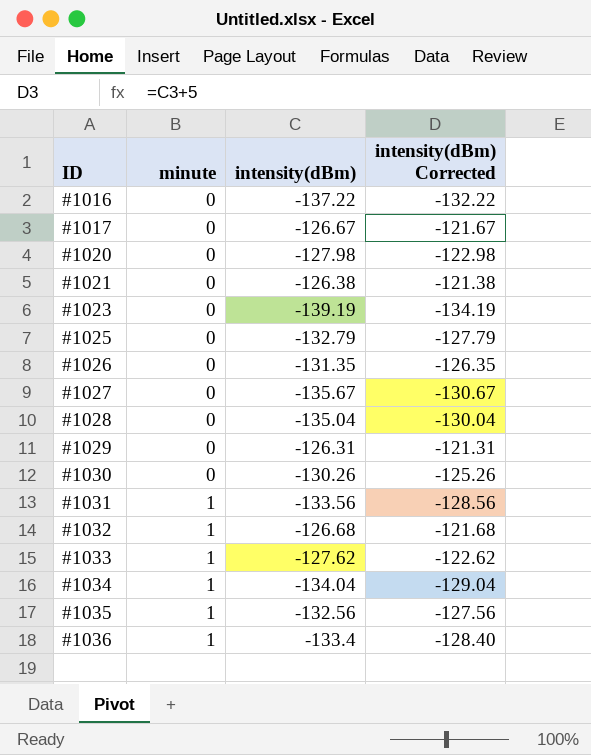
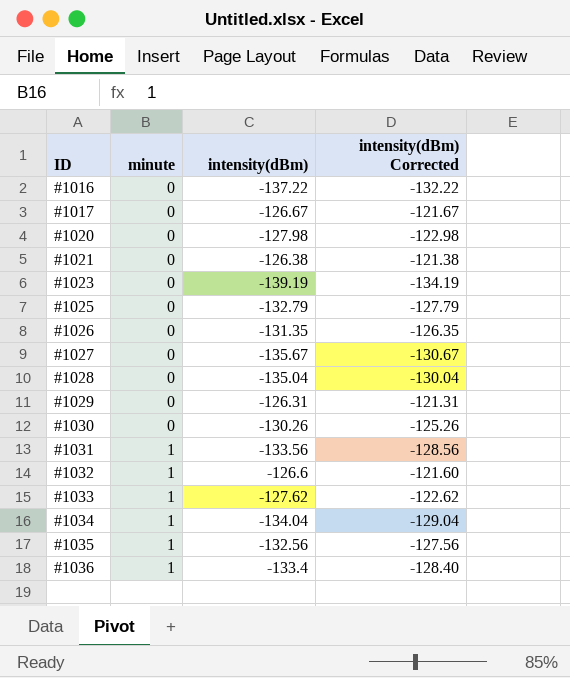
#1032 | intensity(dBm): -126.68 -> -126.6
#1032 | intensity(dBm) Corrected: -121.68 -> -121.60

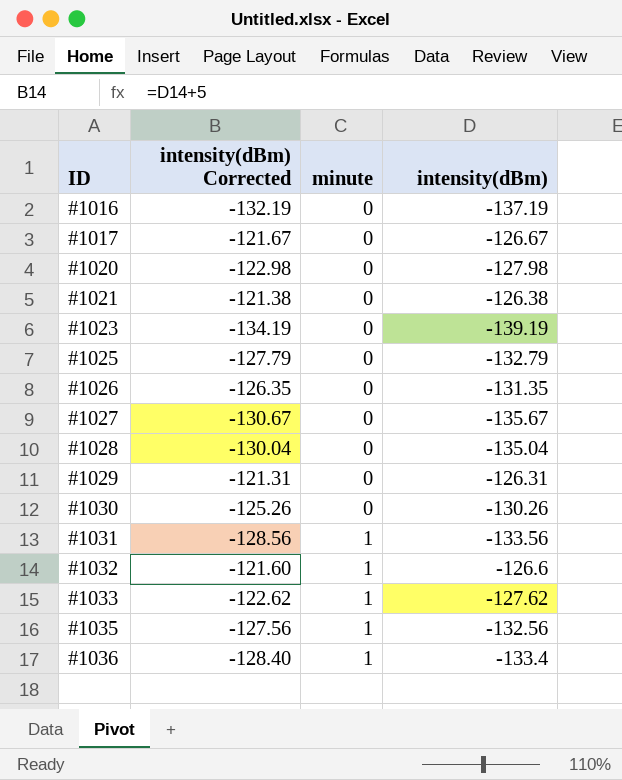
column intensity(dBm) Corrected | position: 4 -> 2
row #1034: 1 | -134.04 | -129.04 -> none
#1016 | intensity(dBm) Corrected: -132.22 -> -132.19
#1016 | intensity(dBm): -137.22 -> -137.19

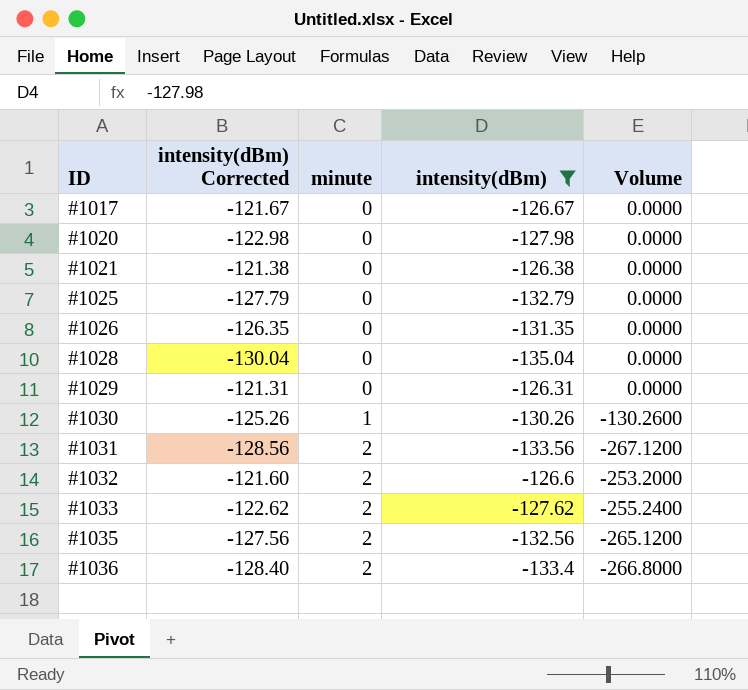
filter: none -> intensity(dBm) >= -135.04
column Volume | formula: none -> [minute] * [intensity(dBm)]
#1030 | minute: 0 -> 1
#1031 | minute: 1 -> 2
#1032 | minute: 1 -> 2
#1033 | minute: 1 -> 2
#1035 | minute: 1 -> 2
#1036 | minute: 1 -> 2

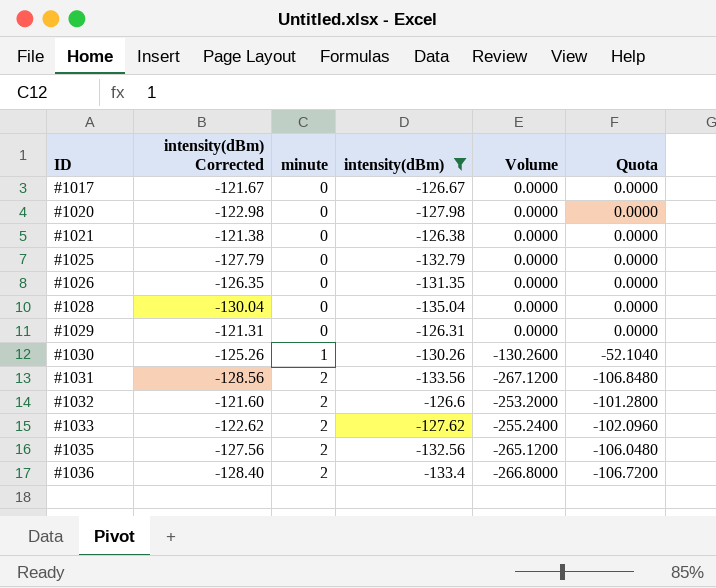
column Quota | formula: none -> [Volume] * 0.4

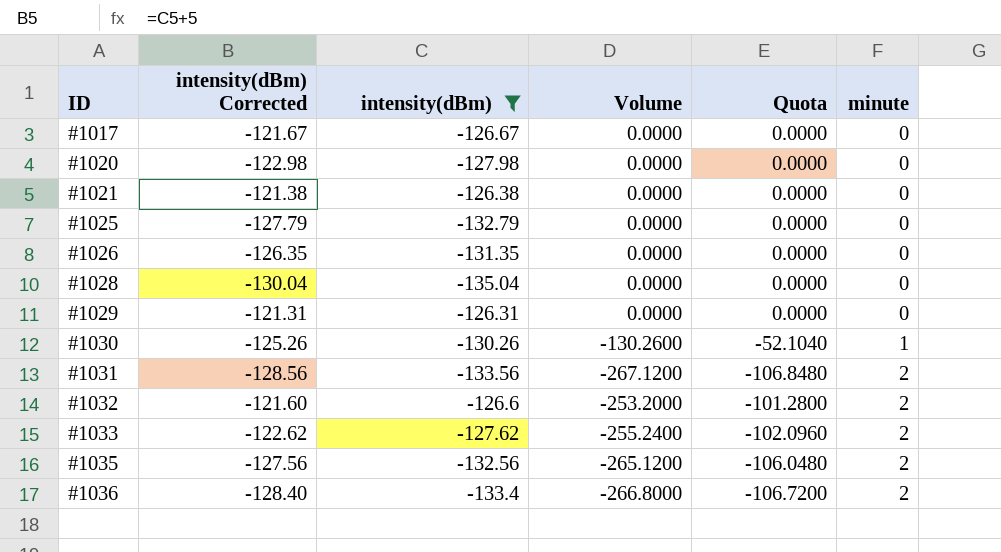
column minute | position: 3 -> 6

